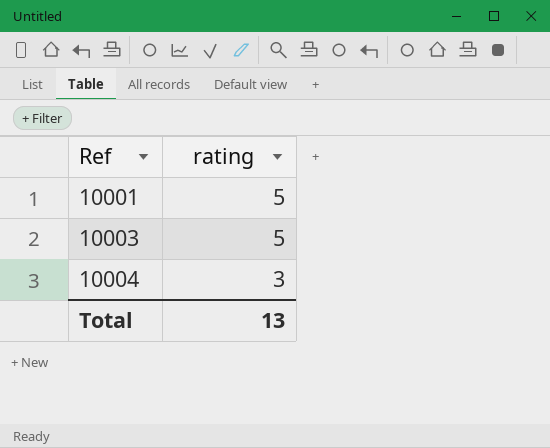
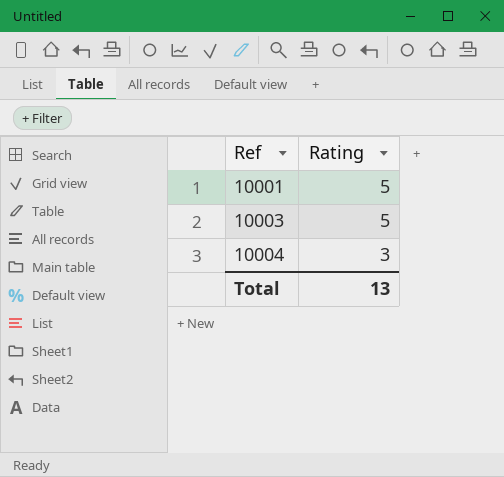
column name: rating -> Rating

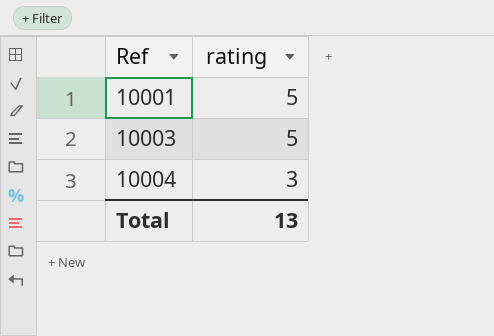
column name: Rating -> rating

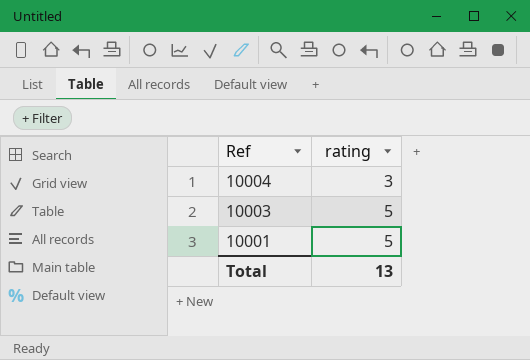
row order: Ref ascending -> Ref descending

